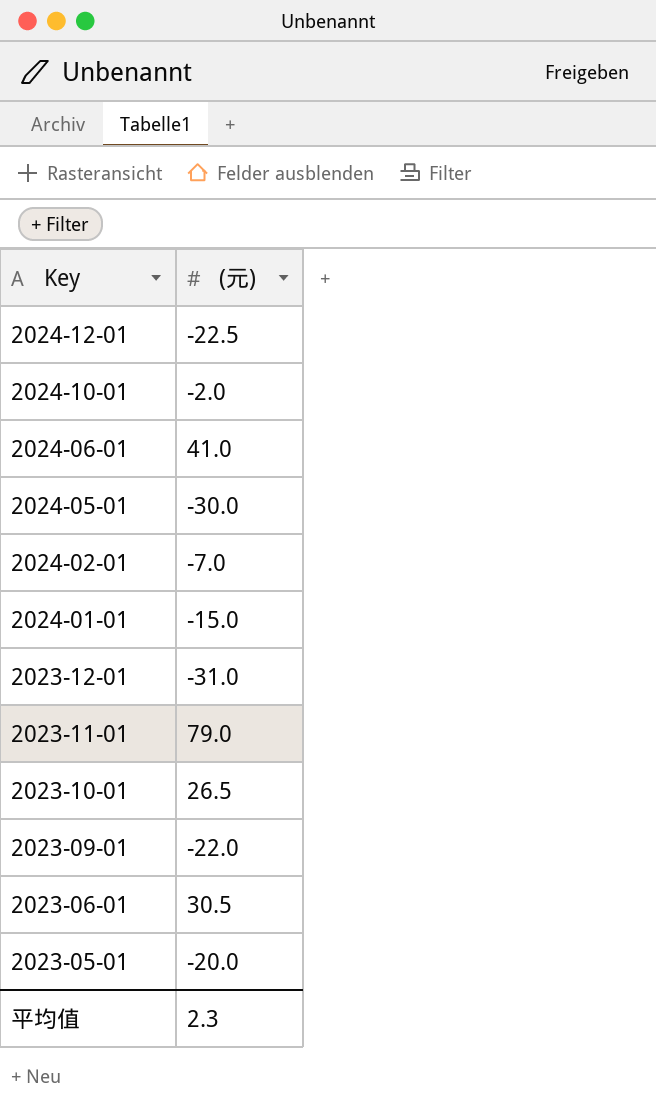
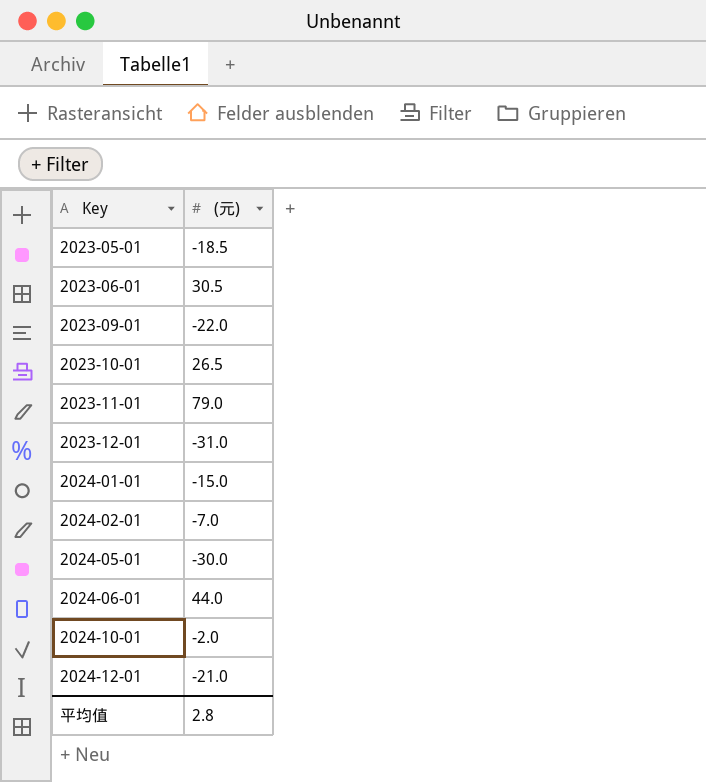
row order: Key descending -> Key ascending
2023-05-01 | (元): -20.0 -> -18.5
2024-06-01 | (元): 41.0 -> 44.0
2024-12-01 | (元): -22.5 -> -21.0
平均值 | (元): 2.3 -> 2.8

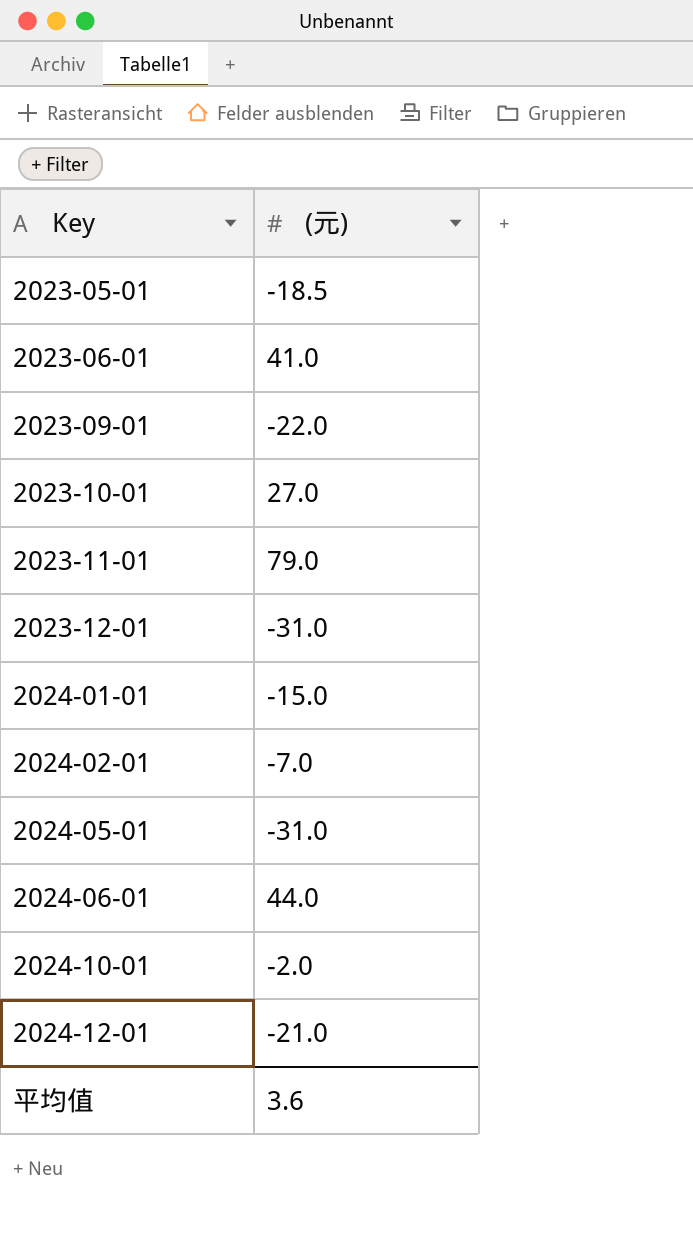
2023-06-01 | (元): 30.5 -> 41.0
2023-10-01 | (元): 26.5 -> 27.0
2024-05-01 | (元): -30.0 -> -31.0
平均值 | (元): 2.8 -> 3.6

